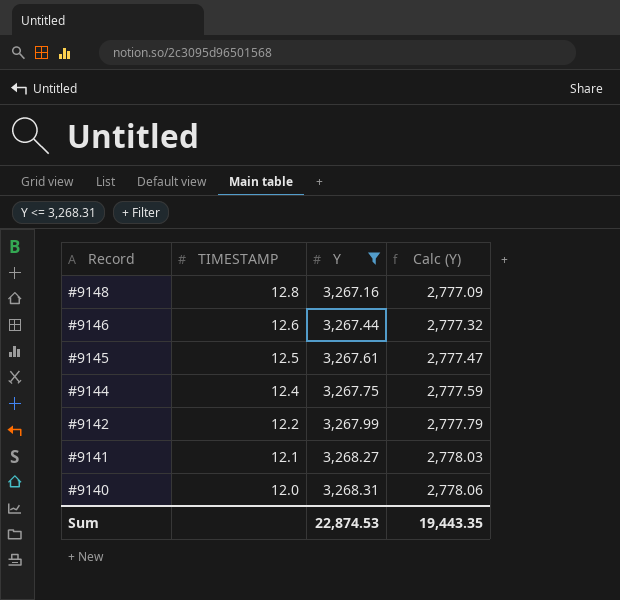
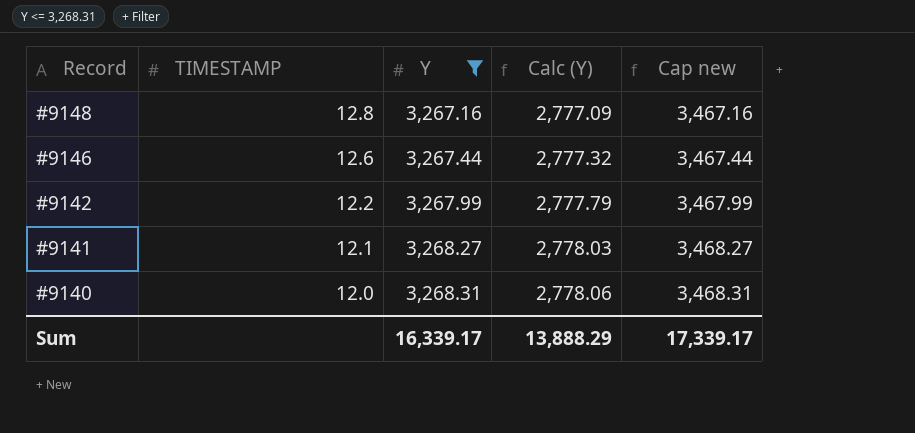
column Cap new | formula: none -> [Y] + 200
row #9145: 12.5 | 3,267.61 | 2,777.47 -> none
row #9144: 12.4 | 3,267.75 | 2,777.59 -> none
Sum | Y: 22,874.53 -> 16,339.17
Sum | Calc (Y): 19,443.35 -> 13,888.29

